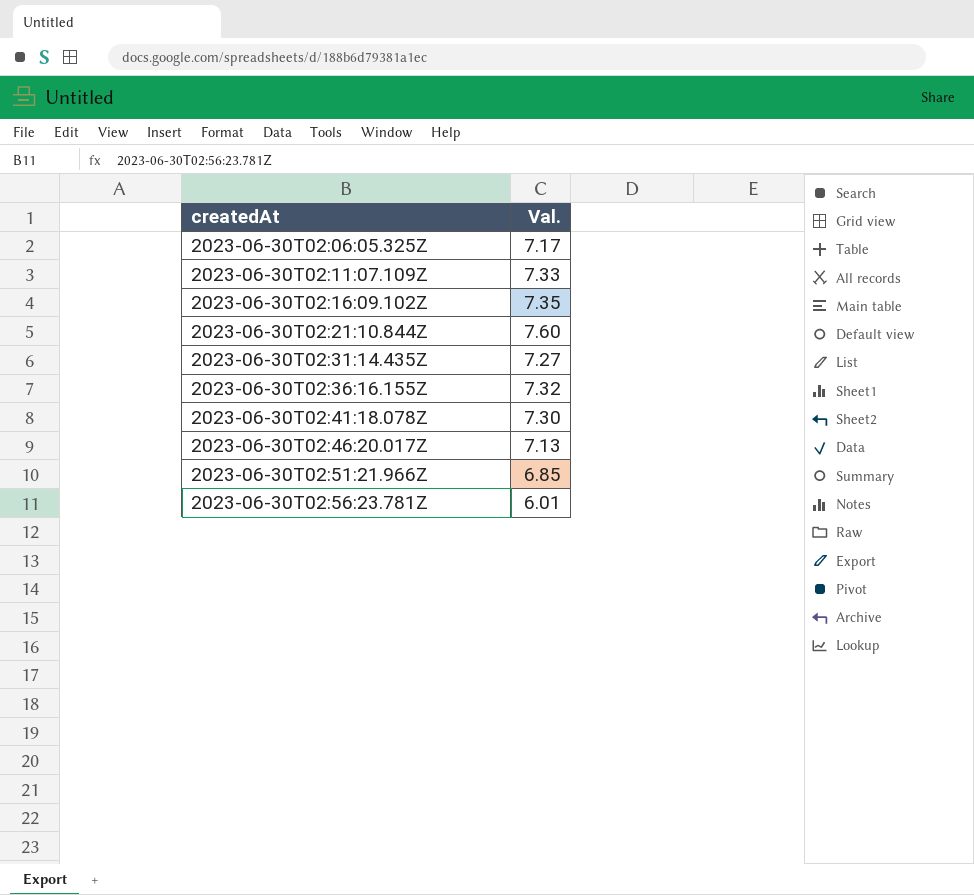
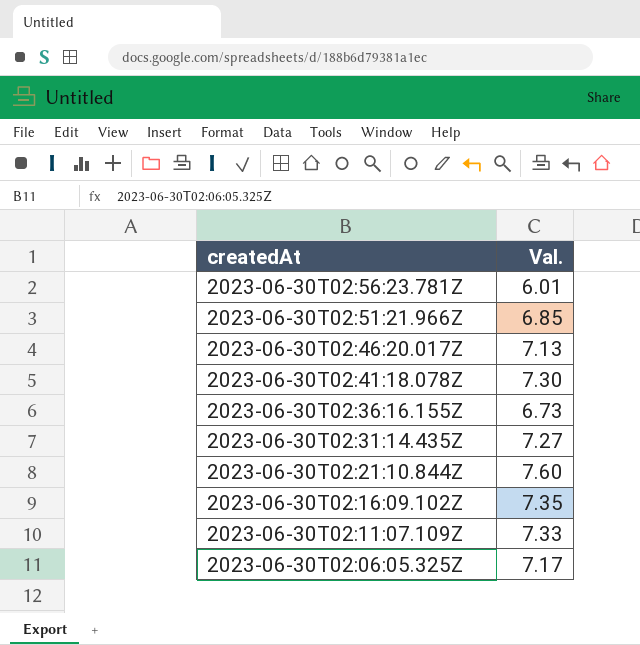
row order: createdAt ascending -> createdAt descending
2023-06-30T02:36:16.155Z | Val.: 7.32 -> 6.73

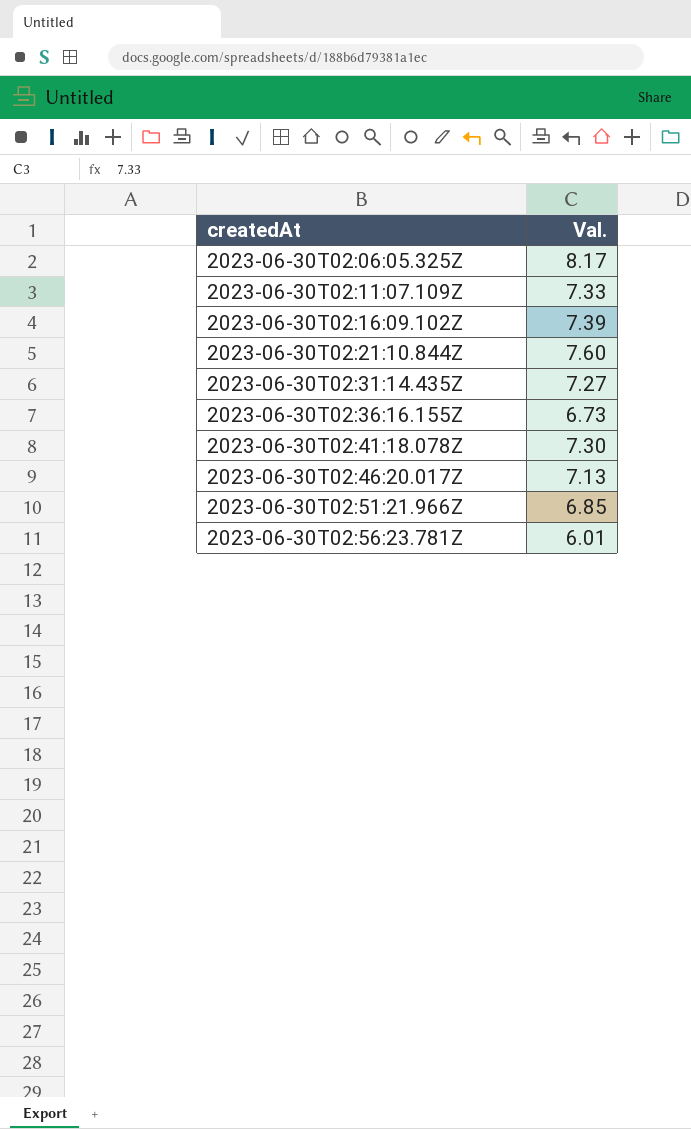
row order: createdAt descending -> createdAt ascending
2023-06-30T02:06:05.325Z | Val.: 7.17 -> 8.17
2023-06-30T02:16:09.102Z | Val.: 7.35 -> 7.39

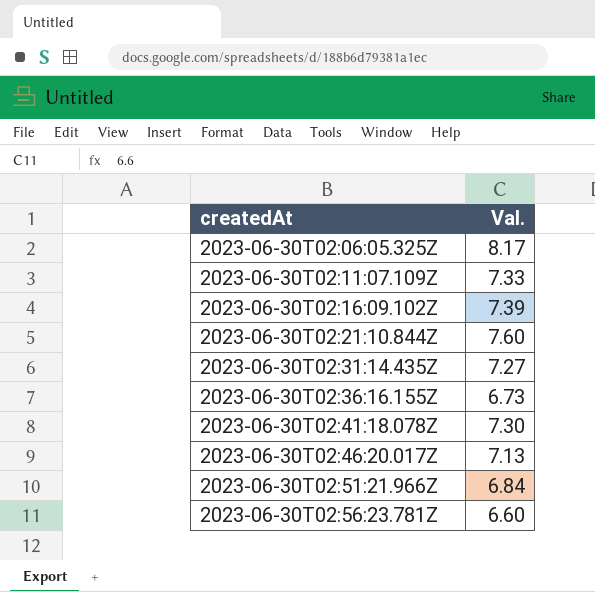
2023-06-30T02:51:21.966Z | Val.: 6.85 -> 6.84
2023-06-30T02:56:23.781Z | Val.: 6.01 -> 6.60

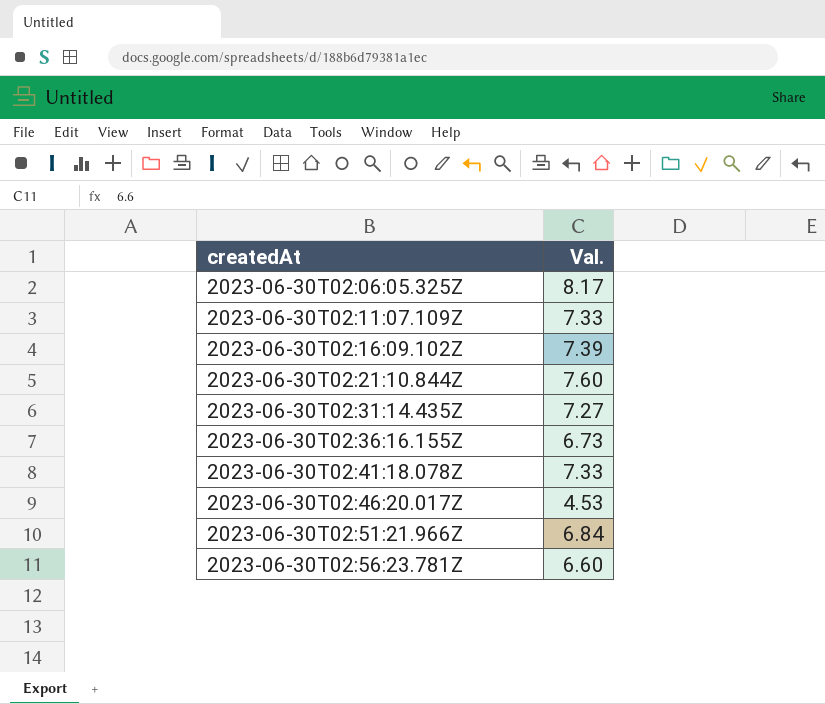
2023-06-30T02:41:18.078Z | Val.: 7.30 -> 7.33
2023-06-30T02:46:20.017Z | Val.: 7.13 -> 4.53

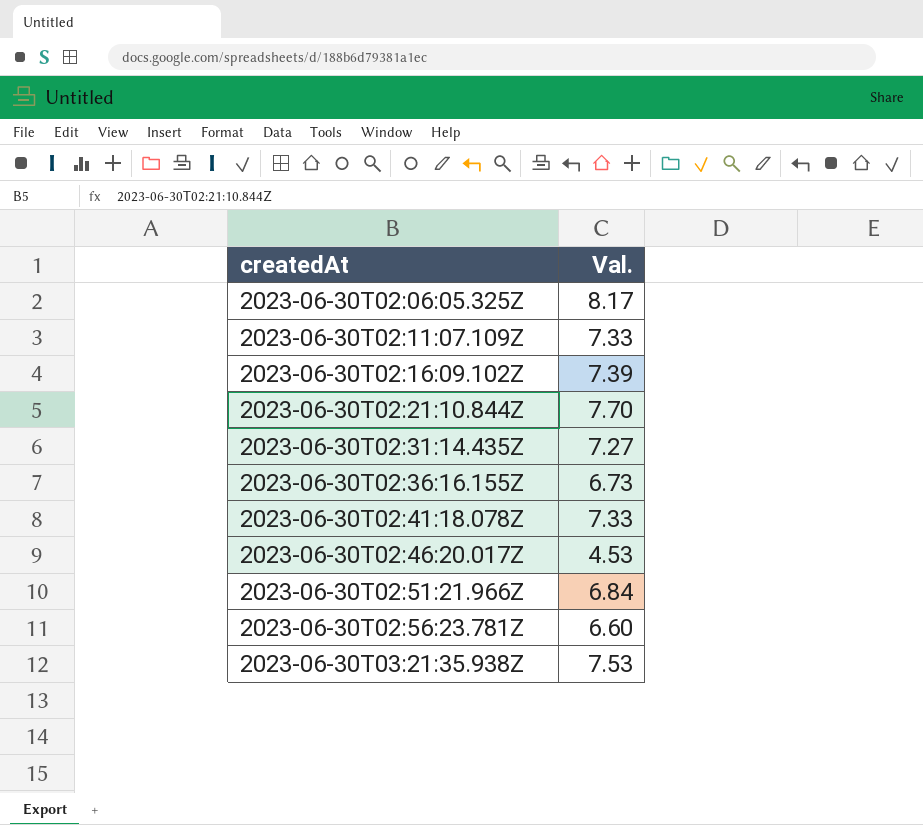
2023-06-30T02:21:10.844Z | Val.: 7.60 -> 7.70
row 2023-06-30T03:21:35.938Z: none -> 7.53

